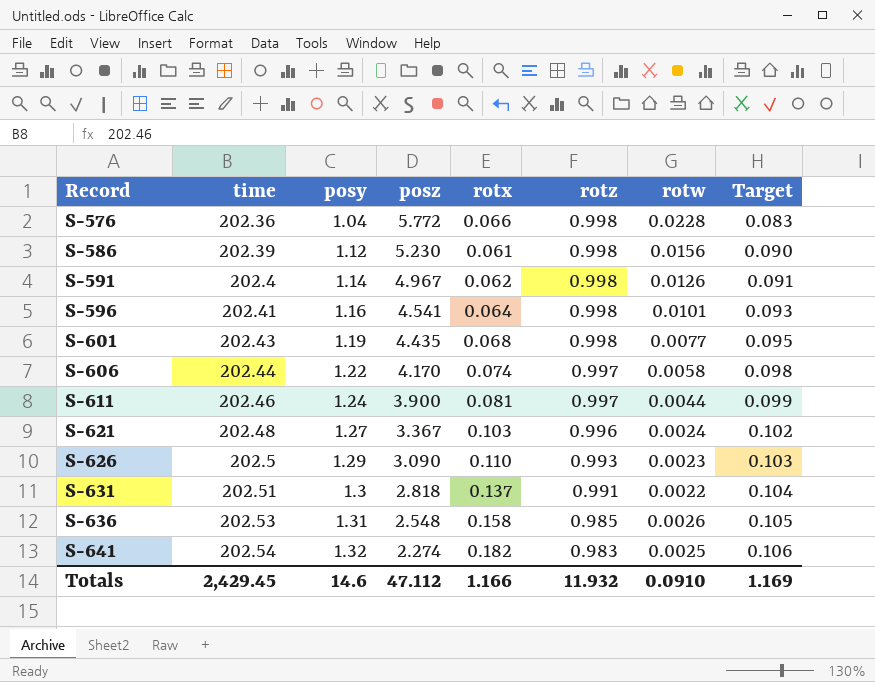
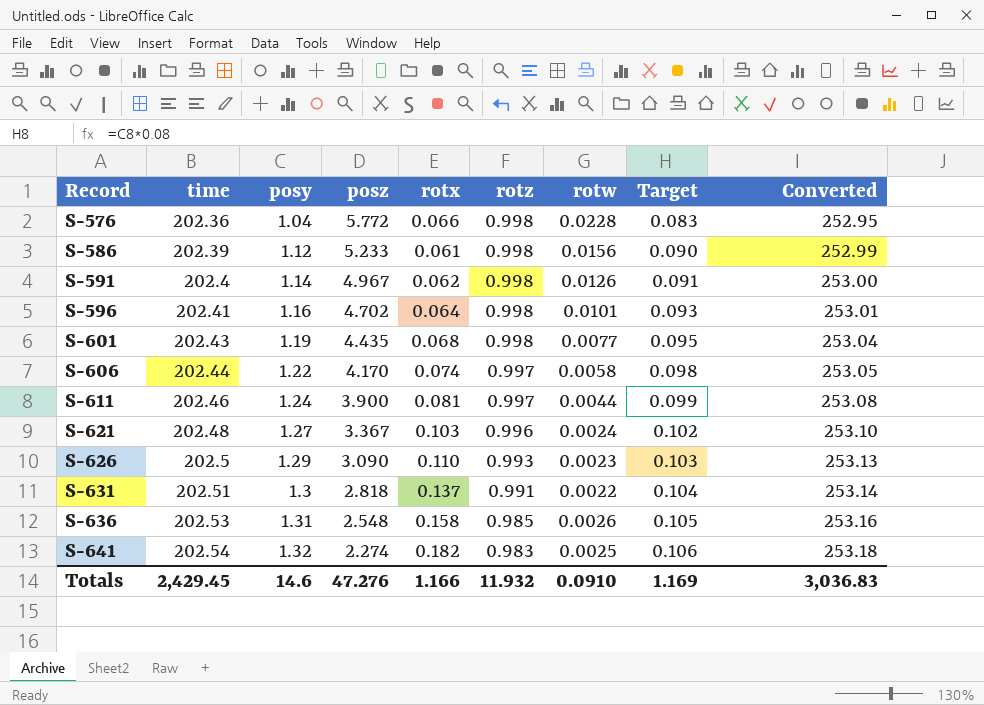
column Converted | formula: none -> [time] * 1.25
S-586 | posz: 5.230 -> 5.233
S-596 | posz: 4.541 -> 4.702
Totals | posz: 47.112 -> 47.276

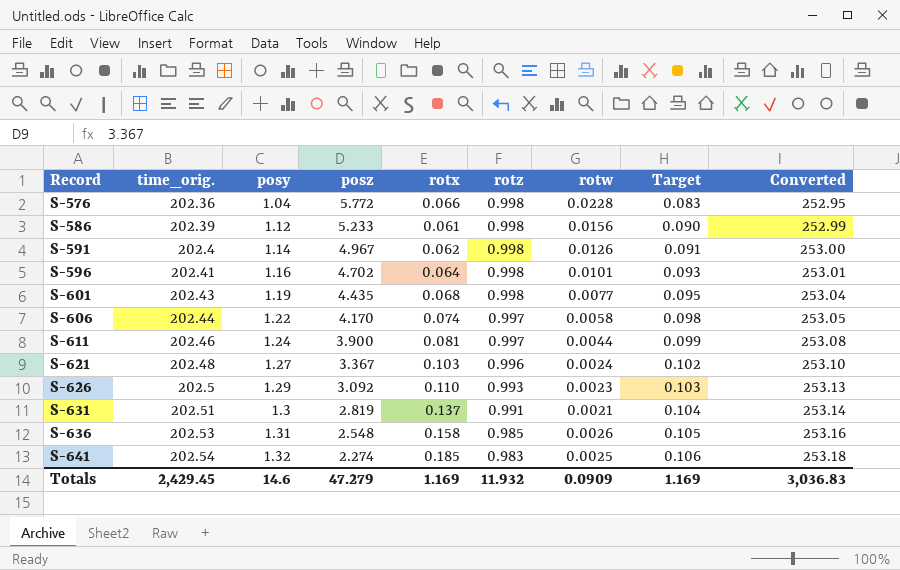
column name: time -> time_orig.
S-626 | posz: 3.090 -> 3.092
S-631 | posz: 2.818 -> 2.819
S-631 | rotw: 0.0022 -> 0.0021
S-641 | rotx: 0.182 -> 0.185
Totals | posz: 47.276 -> 47.279
Totals | rotx: 1.166 -> 1.169
Totals | rotw: 0.0910 -> 0.0909

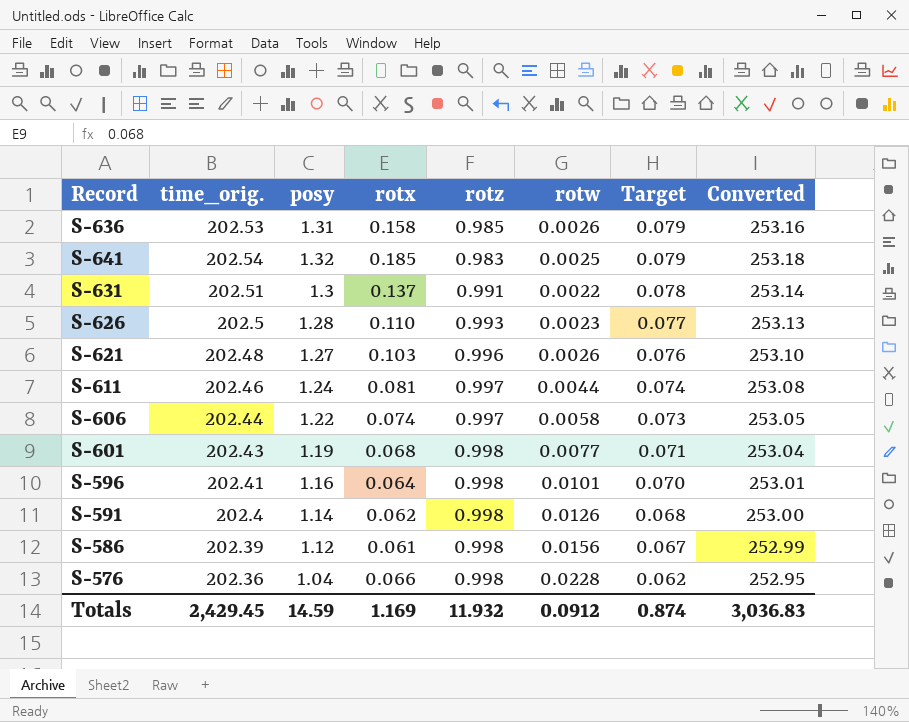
row order: Record ascending -> Target descending
column posz | position: 4 -> none
column Target | formula: [posy] * 0.08 -> [posy] * 0.06
S-631 | rotw: 0.0021 -> 0.0022
S-626 | posy: 1.29 -> 1.28
S-621 | rotw: 0.0024 -> 0.0026
Totals | posy: 14.6 -> 14.59
Totals | rotw: 0.0909 -> 0.0912
Totals | Target: 1.169 -> 0.874

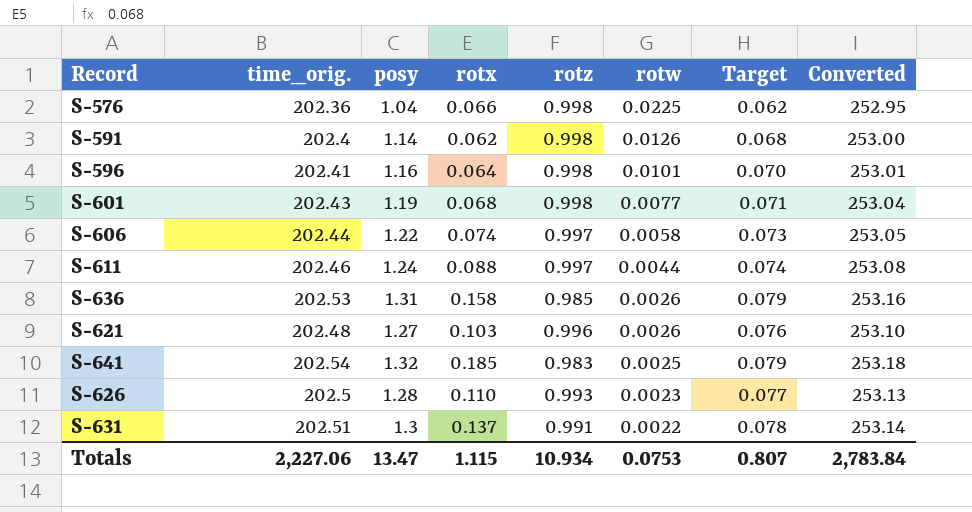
row order: Target descending -> rotw descending
row S-586: 202.39 | 1.12 | 0.061 | 0.998 | 0.0156 | 0.067 | 252.99 -> none
S-576 | rotw: 0.0228 -> 0.0225
S-611 | rotx: 0.081 -> 0.088
Totals | time_orig.: 2,429.45 -> 2,227.06
Totals | posy: 14.59 -> 13.47
Totals | rotx: 1.169 -> 1.115
Totals | rotz: 11.932 -> 10.934
Totals | rotw: 0.0912 -> 0.0753
Totals | Target: 0.874 -> 0.807
Totals | Converted: 3,036.83 -> 2,783.84

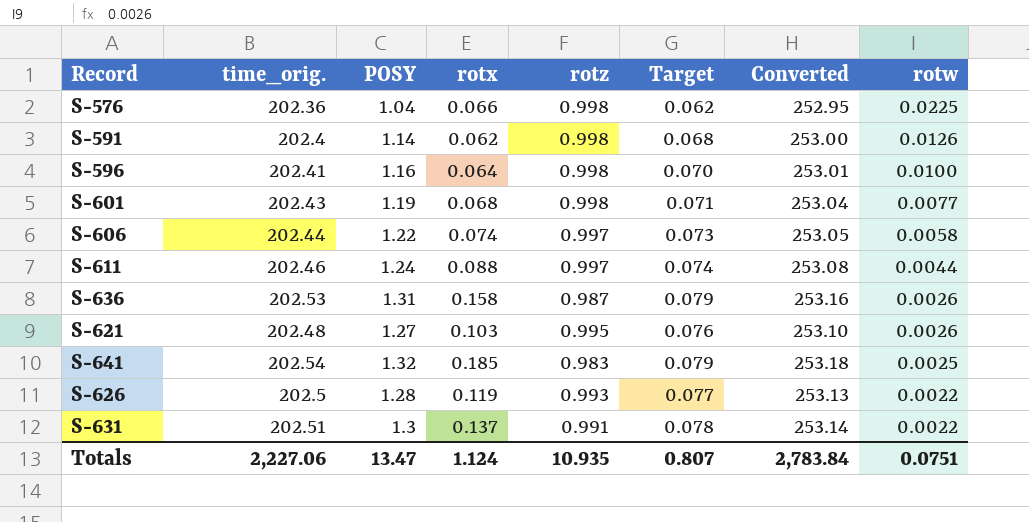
column name: posy -> POSY
column rotw | position: 6 -> 8
S-596 | rotw: 0.0101 -> 0.0100
S-636 | rotz: 0.985 -> 0.987
S-621 | rotz: 0.996 -> 0.995
S-626 | rotx: 0.110 -> 0.119
S-626 | rotw: 0.0023 -> 0.0022
Totals | rotx: 1.115 -> 1.124
Totals | rotz: 10.934 -> 10.935
Totals | rotw: 0.0753 -> 0.0751

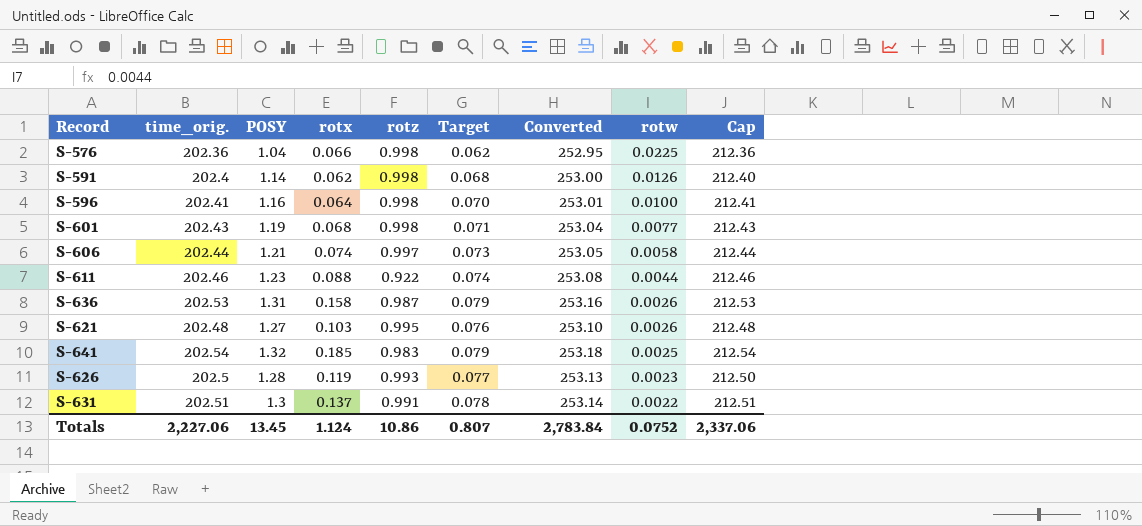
column Cap | formula: none -> [time_orig.] + 10
S-606 | POSY: 1.22 -> 1.21
S-611 | POSY: 1.24 -> 1.23
S-611 | rotz: 0.997 -> 0.922
S-626 | rotw: 0.0022 -> 0.0023
Totals | POSY: 13.47 -> 13.45
Totals | rotz: 10.935 -> 10.86
Totals | rotw: 0.0751 -> 0.0752

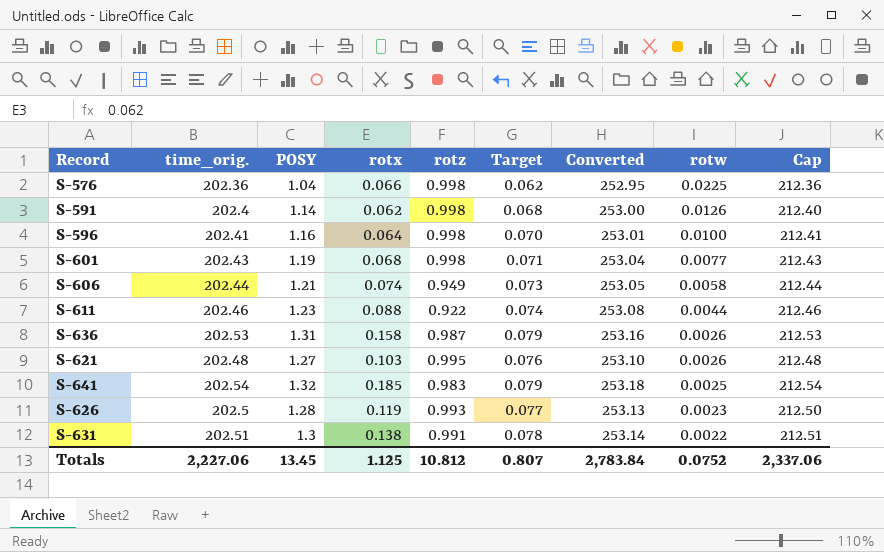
S-606 | rotz: 0.997 -> 0.949
S-631 | rotx: 0.137 -> 0.138
Totals | rotx: 1.124 -> 1.125
Totals | rotz: 10.86 -> 10.812

